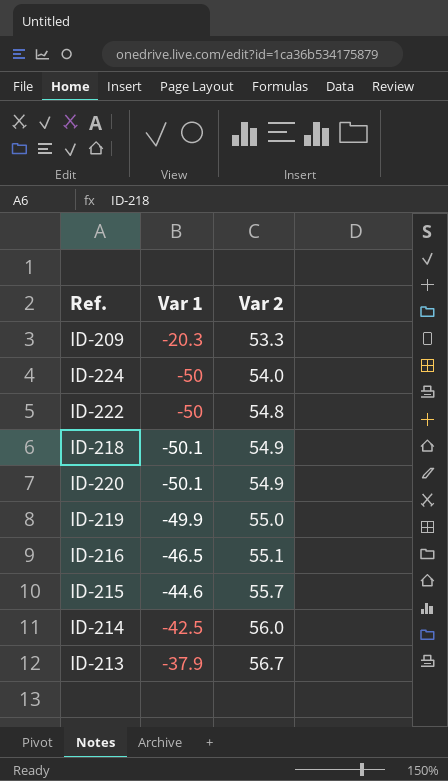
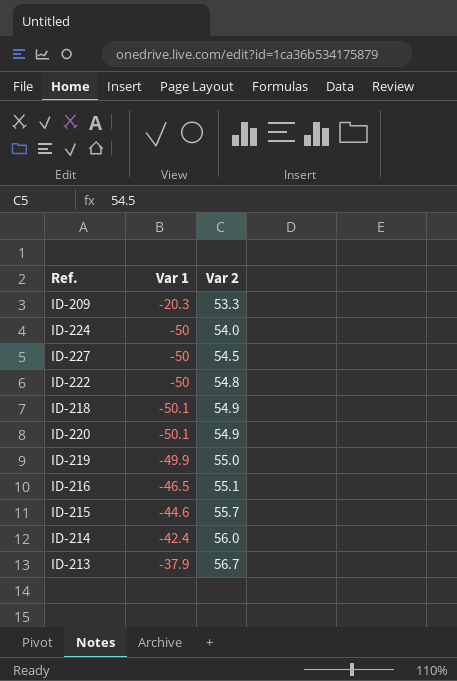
row ID-227: none -> -50 | 54.5
ID-214 | Var 1: -42.5 -> -42.4

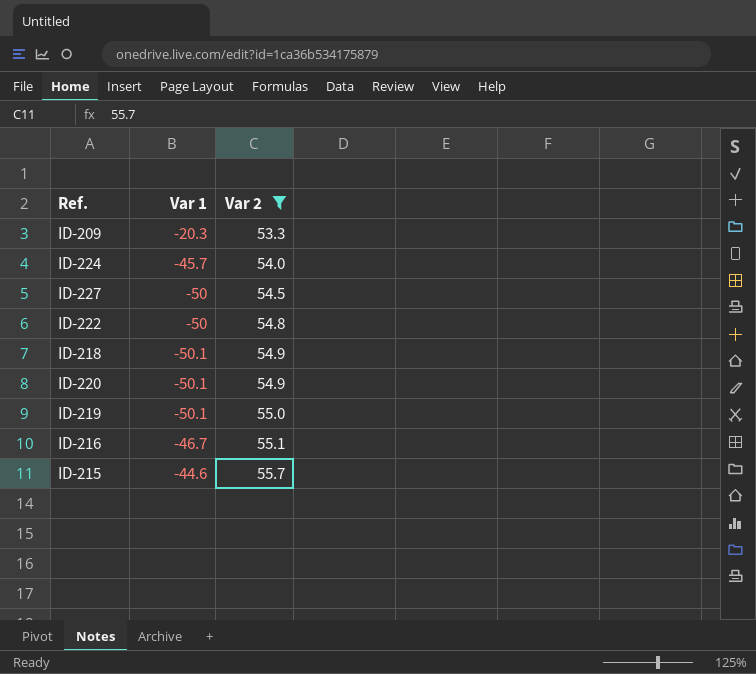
filter: none -> Var 2 <= 55.7
ID-224 | Var 1: -50 -> -45.7
ID-219 | Var 1: -49.9 -> -50.1
ID-216 | Var 1: -46.5 -> -46.7

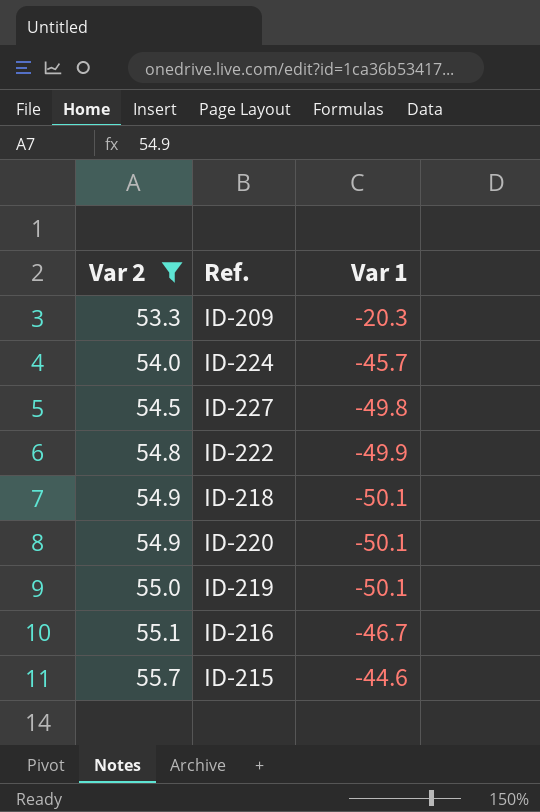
column Var 2 | position: 3 -> 1
ID-227 | Var 1: -50 -> -49.8
ID-222 | Var 1: -50 -> -49.9

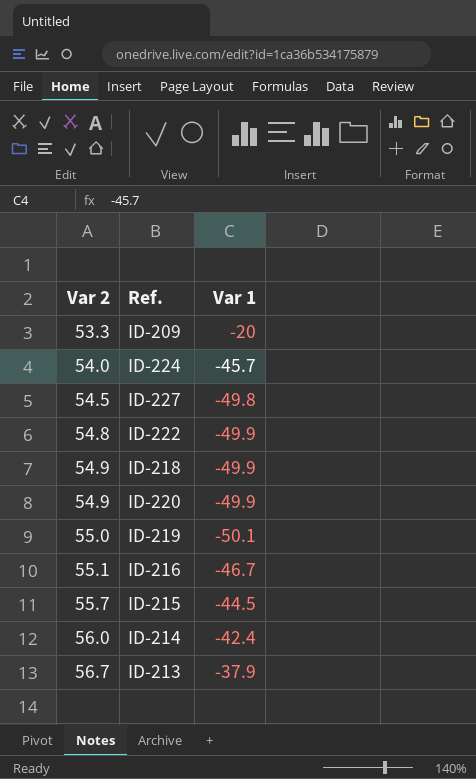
filter: Var 2 <= 55.7 -> none
ID-209 | Var 1: -20.3 -> -20
ID-218 | Var 1: -50.1 -> -49.9
ID-220 | Var 1: -50.1 -> -49.9
ID-215 | Var 1: -44.6 -> -44.5

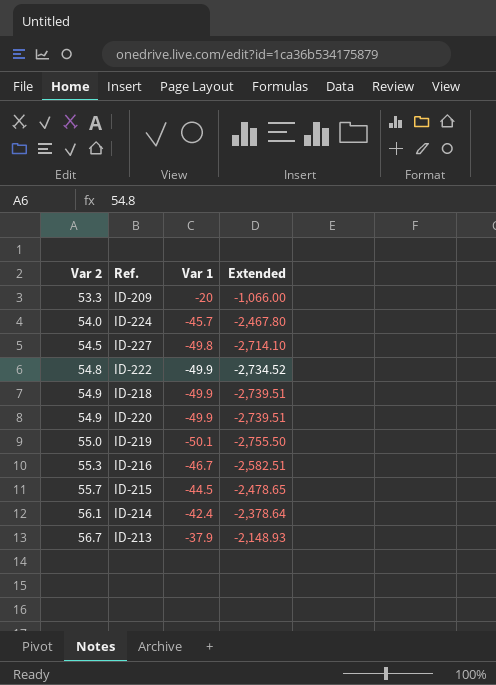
column Extended | formula: none -> [Var 2] * [Var 1]
ID-216 | Var 2: 55.1 -> 55.3
ID-214 | Var 2: 56.0 -> 56.1

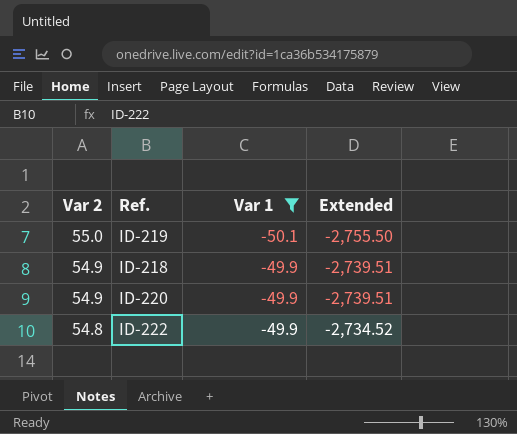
filter: none -> Var 1 <= -49.9
row order: Var 2 ascending -> Var 2 descending

